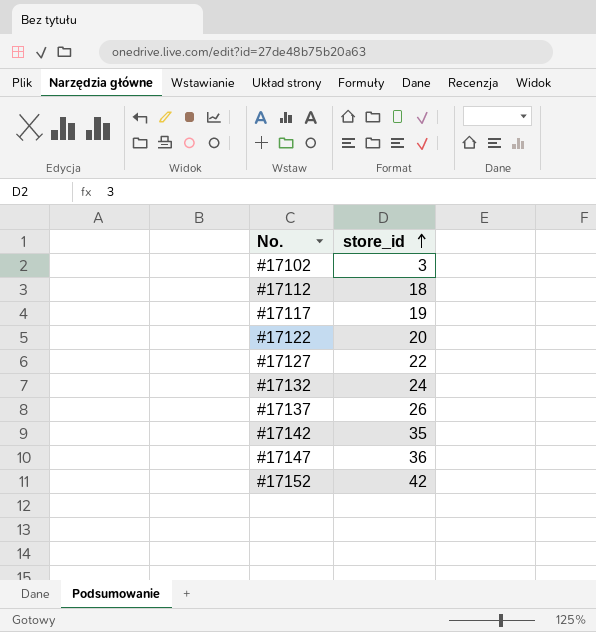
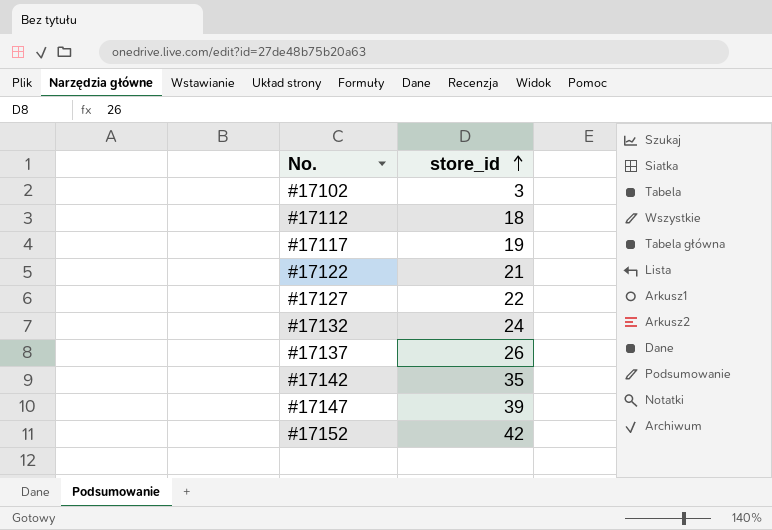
#17122 | store_id: 20 -> 21
#17147 | store_id: 36 -> 39

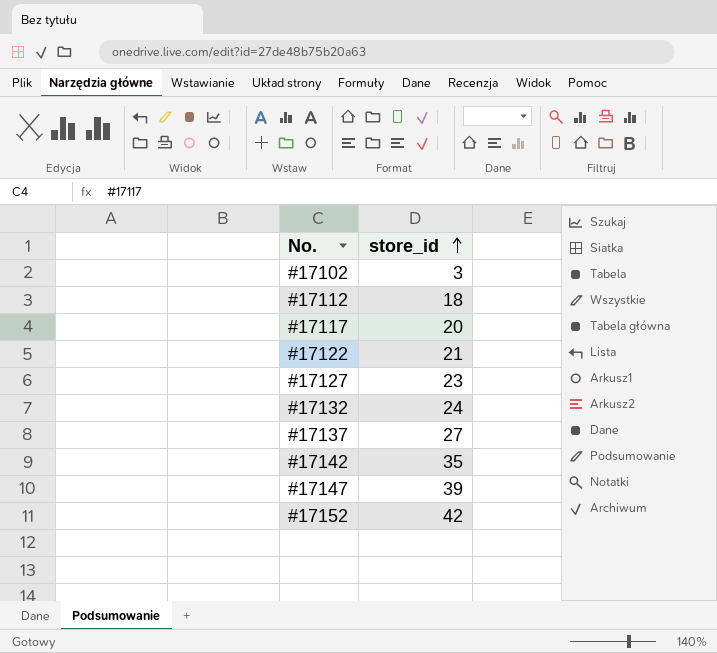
#17117 | store_id: 19 -> 20
#17127 | store_id: 22 -> 23
#17137 | store_id: 26 -> 27

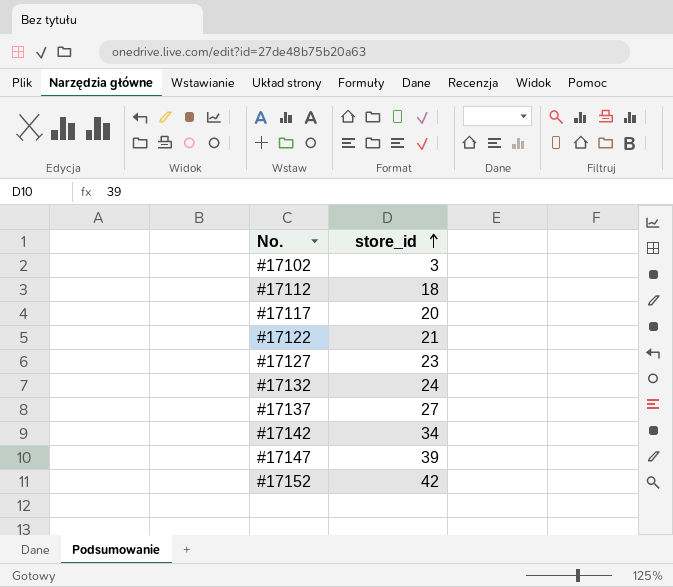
#17142 | store_id: 35 -> 34

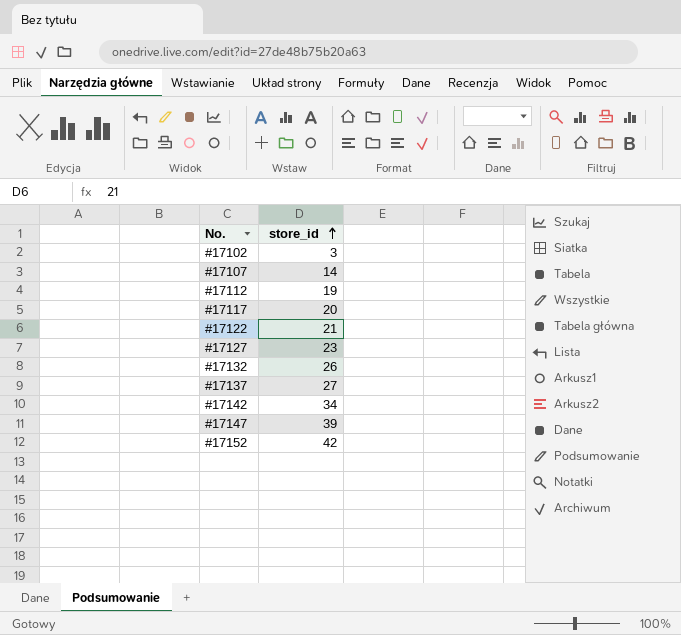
row #17107: none -> 14
#17112 | store_id: 18 -> 19
#17132 | store_id: 24 -> 26

